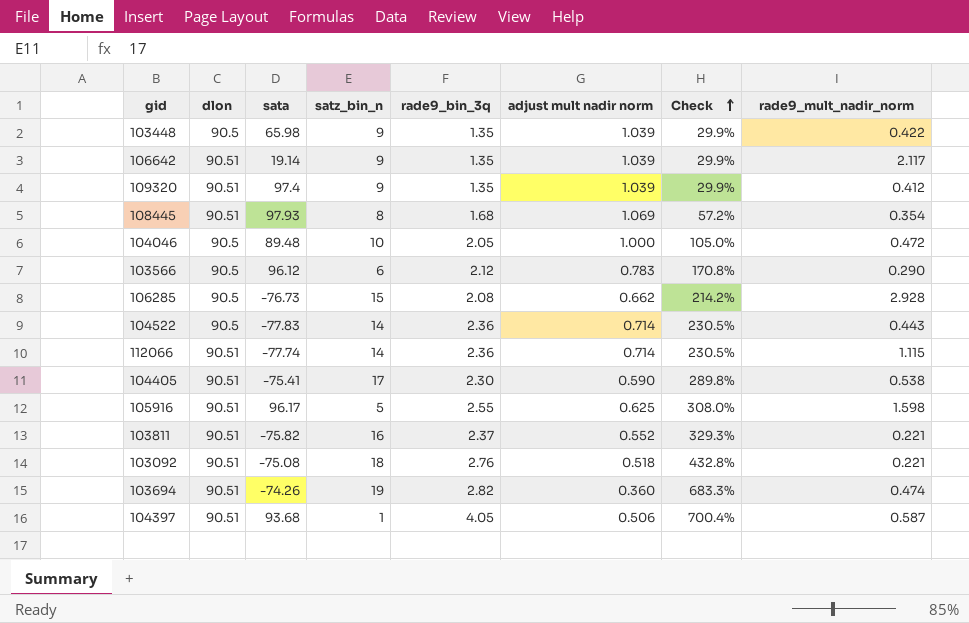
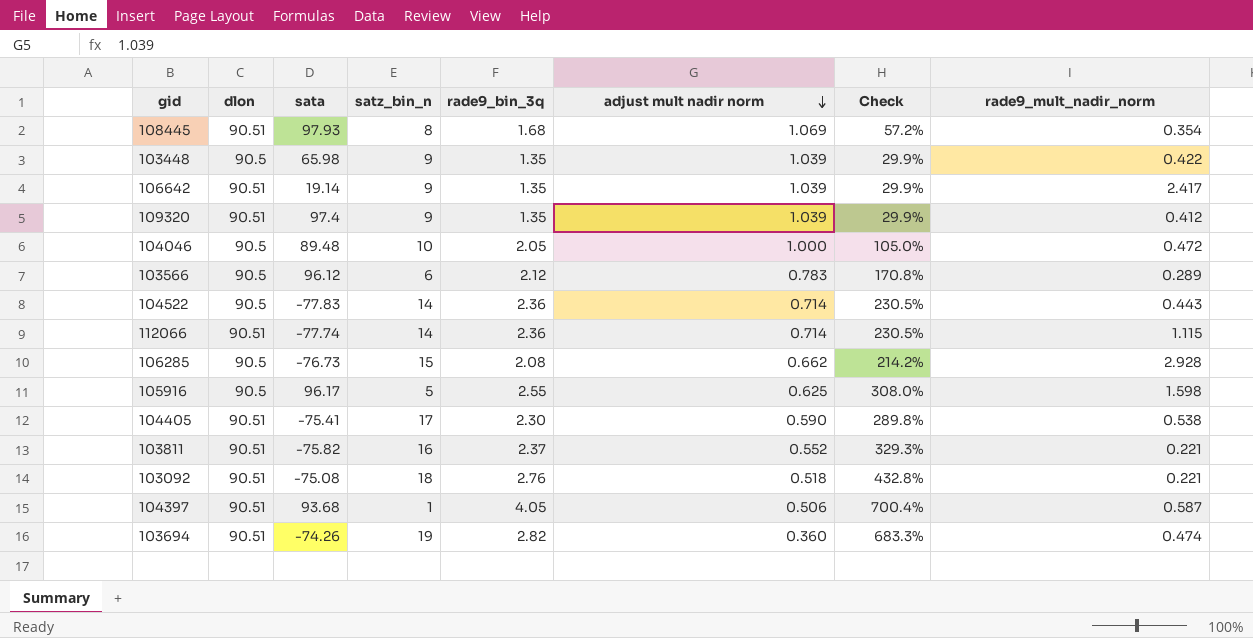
row order: Check ascending -> adjust mult nadir norm descending
106642 | rade9_mult_nadir_norm: 2.117 -> 2.417
103566 | rade9_mult_nadir_norm: 0.290 -> 0.289
105916 | dlon: 90.51 -> 90.5

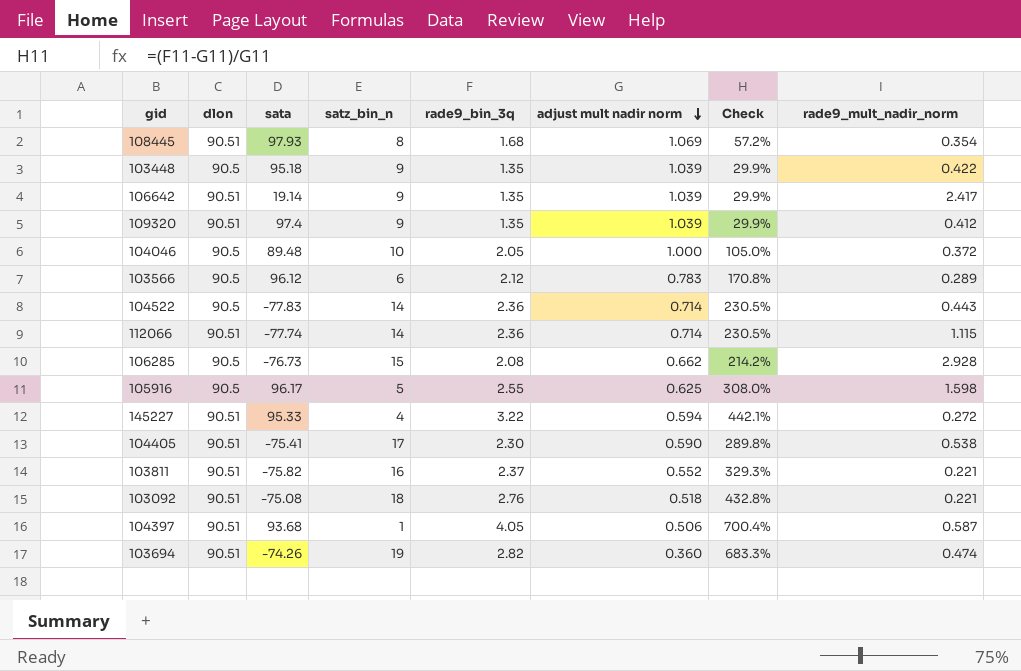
103448 | sata: 65.98 -> 95.18
104046 | rade9_mult_nadir_norm: 0.472 -> 0.372
row 145227: none -> 90.51 | 95.33 | 4 | 3.22 | 0.594 | 442.1% | 0.272

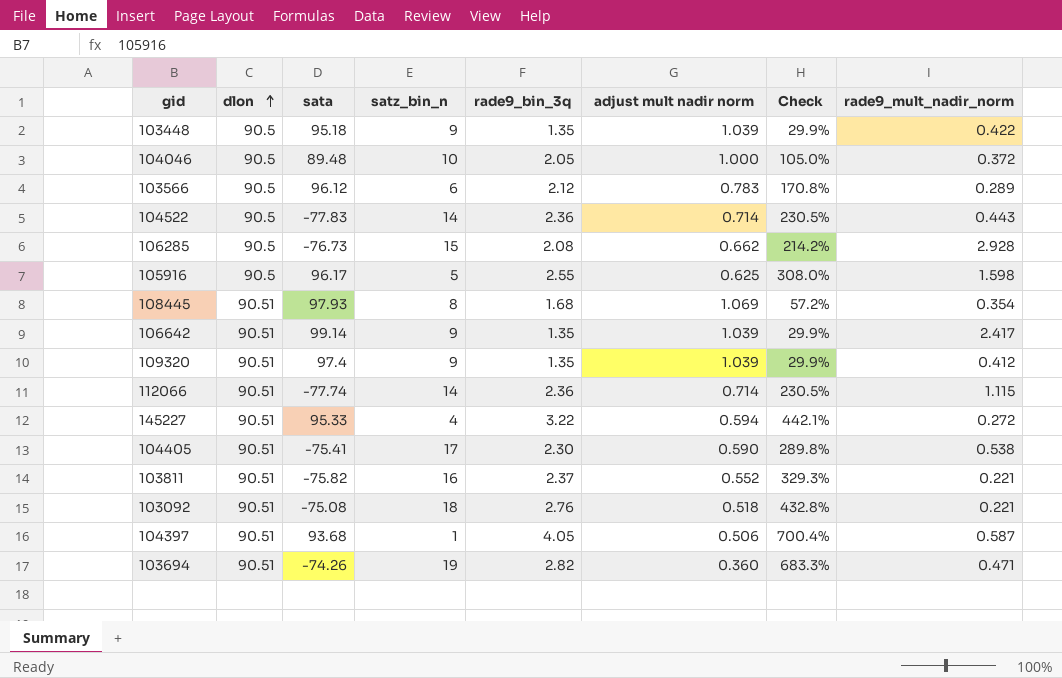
row order: adjust mult nadir norm descending -> dlon ascending
106642 | sata: 19.14 -> 99.14
103694 | rade9_mult_nadir_norm: 0.474 -> 0.471

